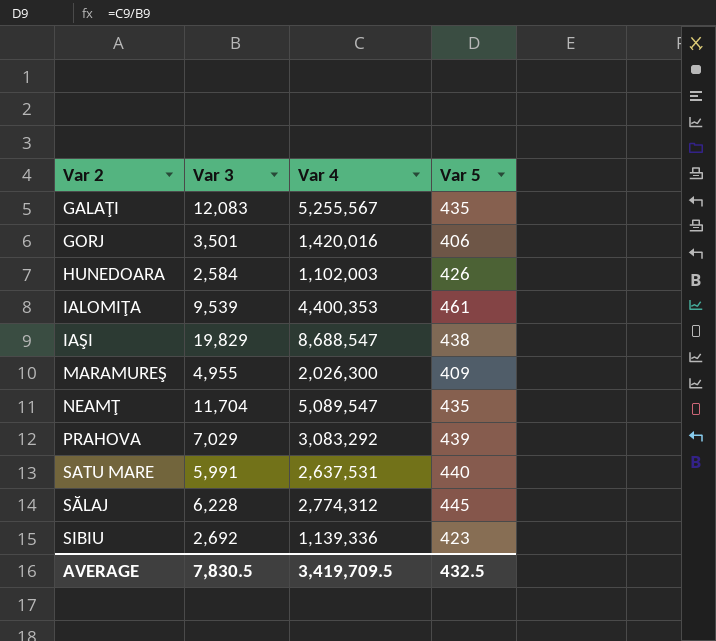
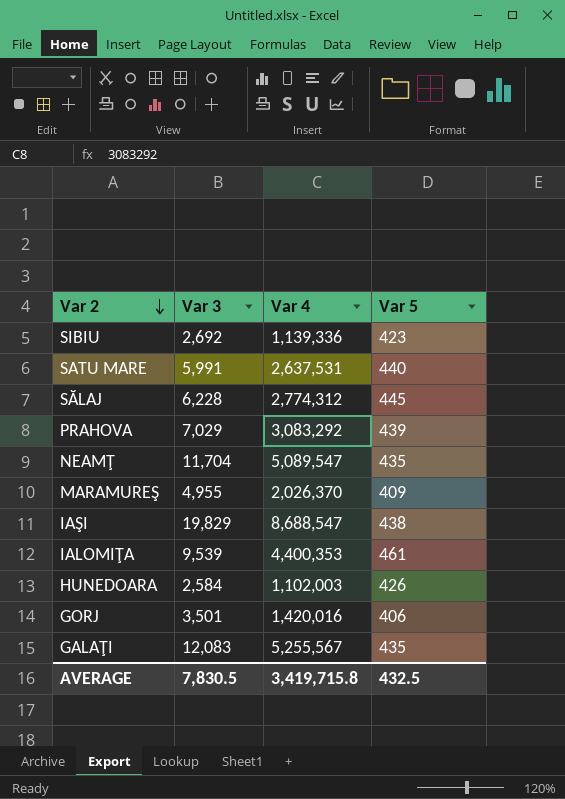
row order: none -> Var 2 descending
MARAMUREŞ | Var 4: 2,026,300 -> 2,026,370
AVERAGE | Var 4: 3,419,709.5 -> 3,419,715.8

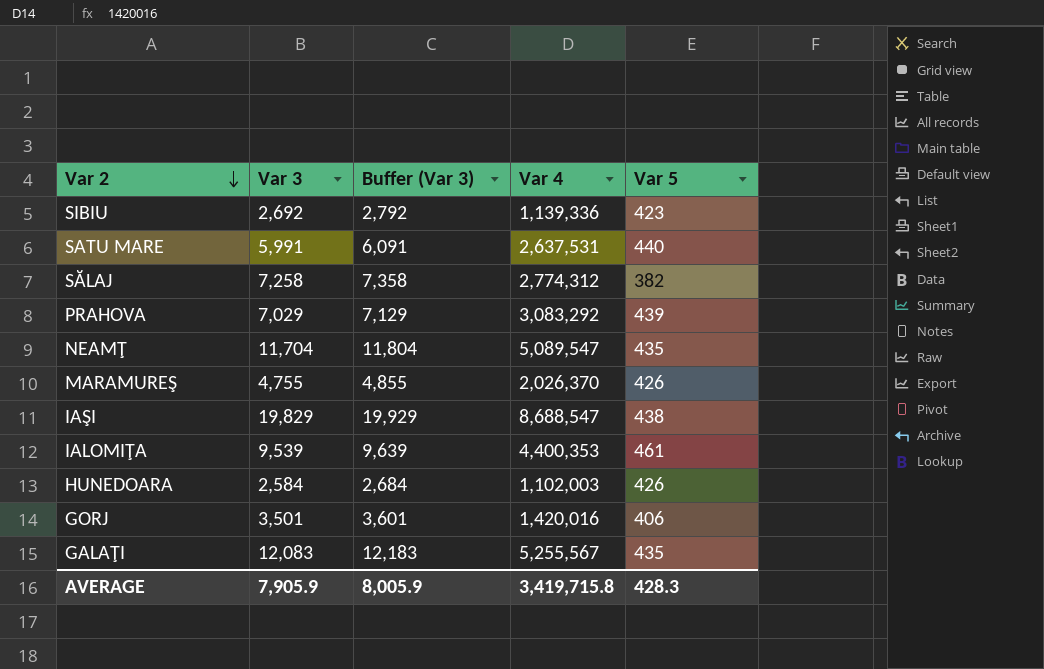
column Buffer (Var 3) | formula: none -> [Var 3] + 100
SĂLAJ | Var 3: 6,228 -> 7,258
SĂLAJ | Var 5: 445 -> 382
MARAMUREŞ | Var 3: 4,955 -> 4,755
MARAMUREŞ | Var 5: 409 -> 426
AVERAGE | Var 3: 7,830.5 -> 7,905.9
AVERAGE | Var 5: 432.5 -> 428.3

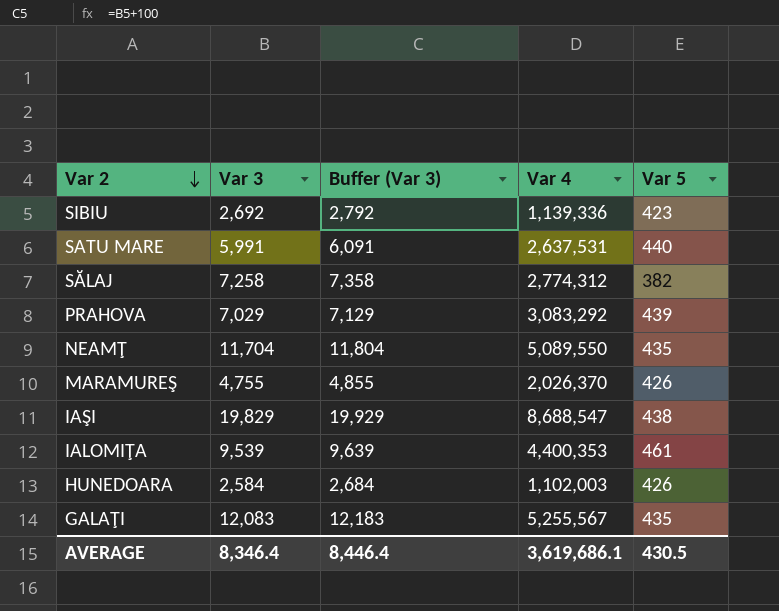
row GORJ: 3,501 | 3,601 | 1,420,016 | 406 -> none
NEAMŢ | Var 4: 5,089,547 -> 5,089,550
AVERAGE | Var 3: 7,905.9 -> 8,346.4
AVERAGE | Buffer (Var 3): 8,005.9 -> 8,446.4
AVERAGE | Var 4: 3,419,715.8 -> 3,619,686.1
AVERAGE | Var 5: 428.3 -> 430.5

